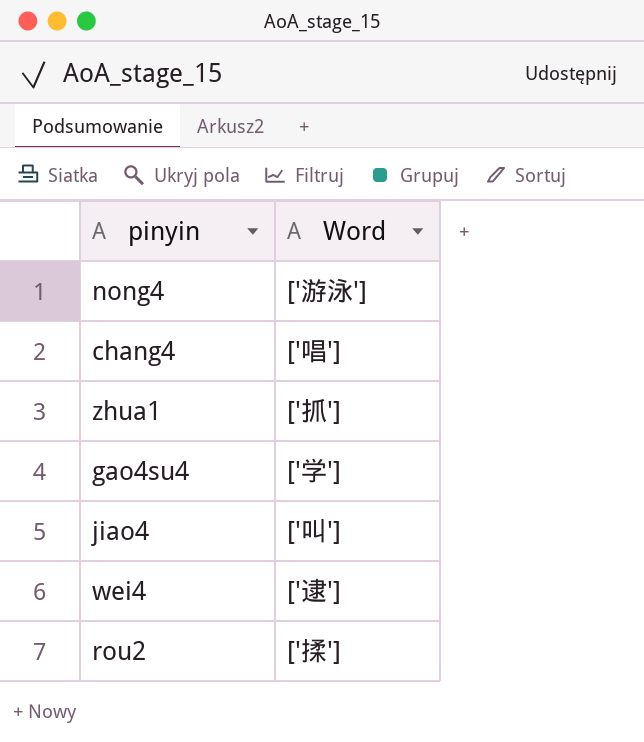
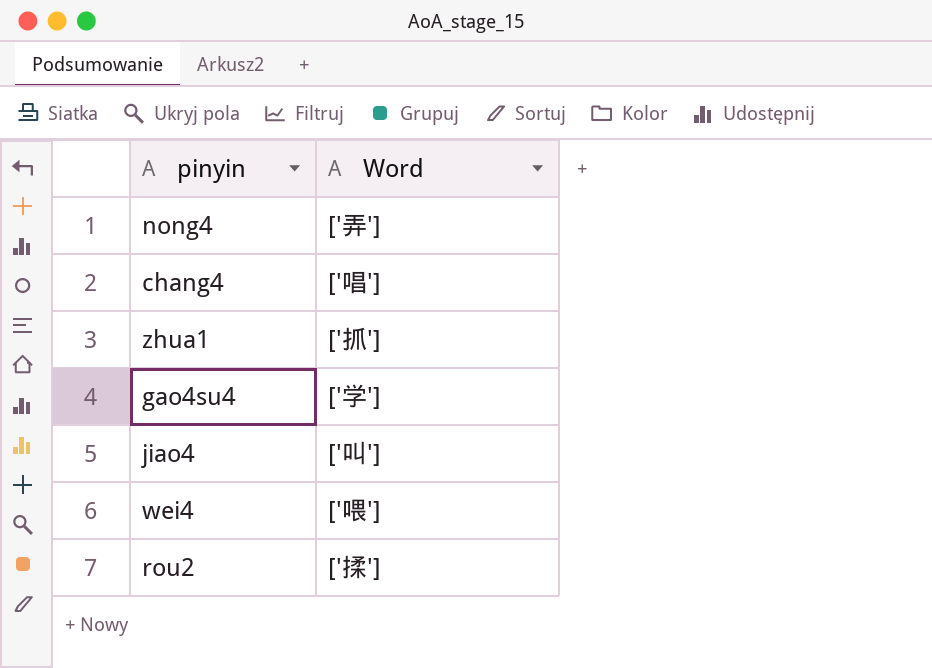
nong4 | Word: ['游泳'] -> ['弄']
wei4 | Word: ['逮'] -> ['喂']

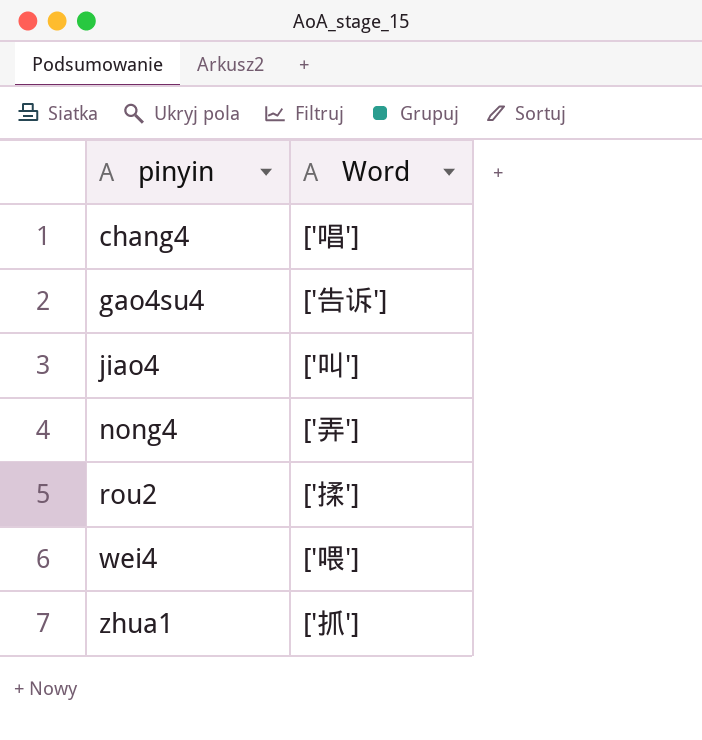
row order: none -> pinyin ascending
gao4su4 | Word: ['学'] -> ['告诉']

